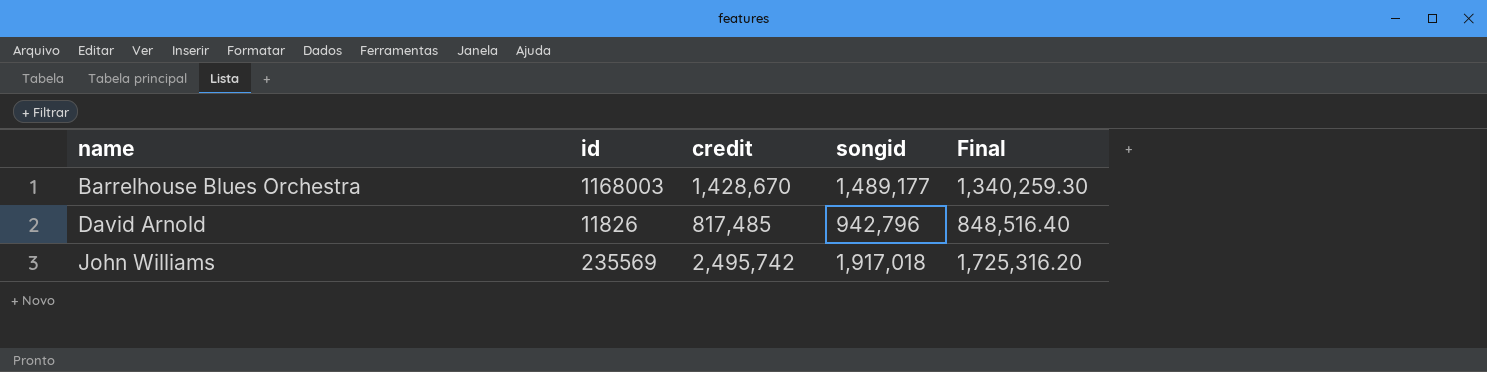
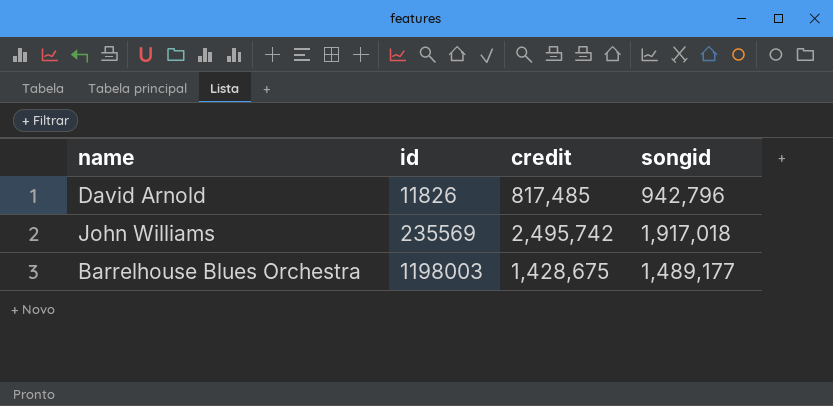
row order: name ascending -> id ascending
column Final | formula: [songid] * 0.9 -> none
Barrelhouse Blues Orchestra | id: 1168003 -> 1198003
Barrelhouse Blues Orchestra | credit: 1,428,670 -> 1,428,675

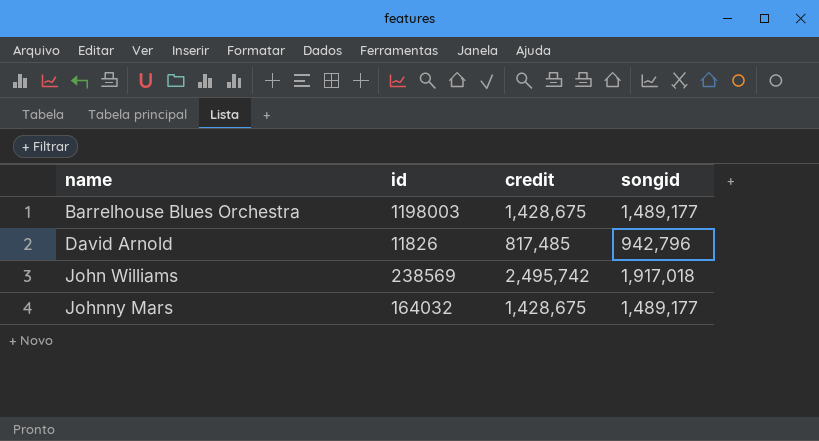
row order: id ascending -> name ascending
John Williams | id: 235569 -> 238569
row Johnny Mars: none -> 164032 | 1,428,675 | 1,489,177

